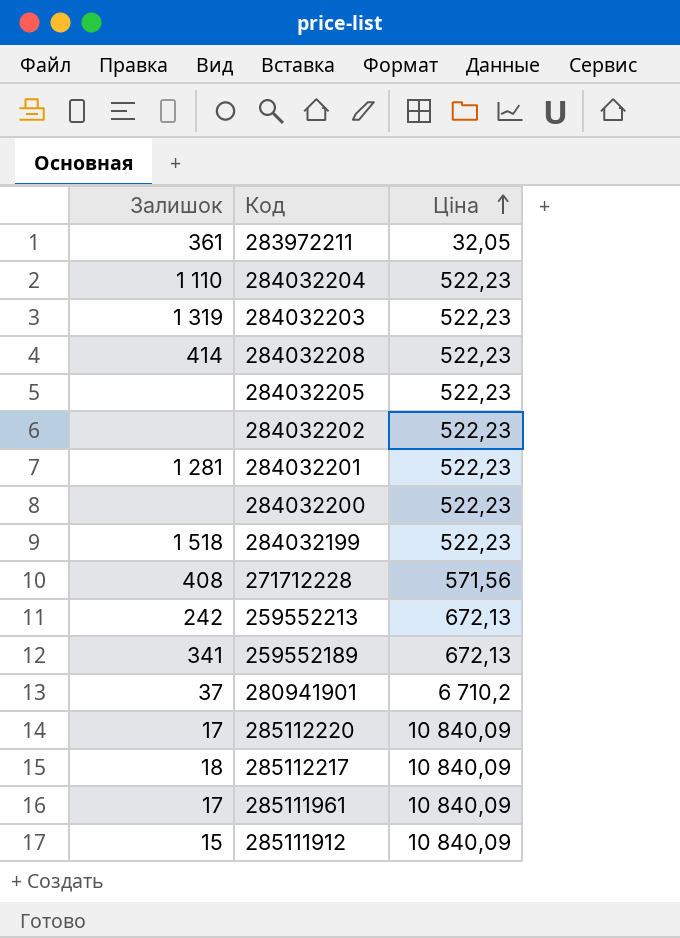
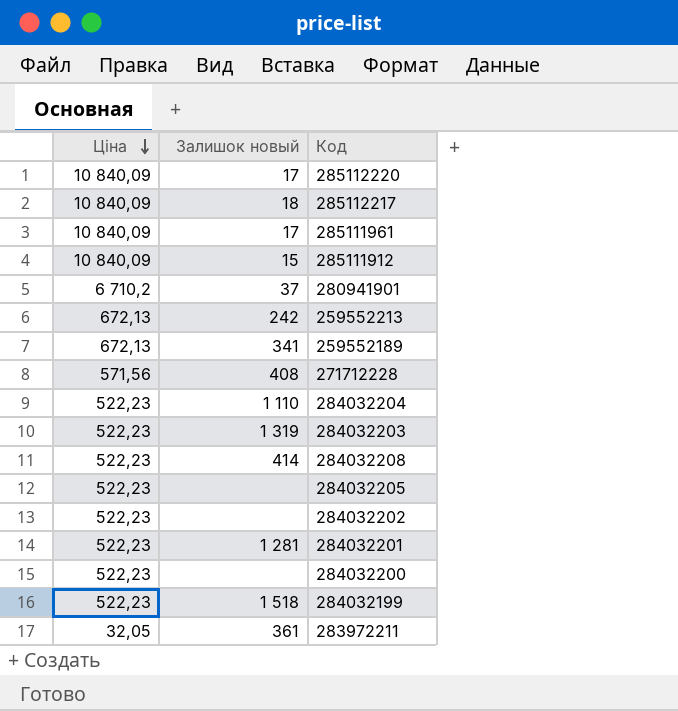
row order: Ціна ascending -> Ціна descending
column Ціна | position: 3 -> 1
column name: Залишок -> Залишок новый

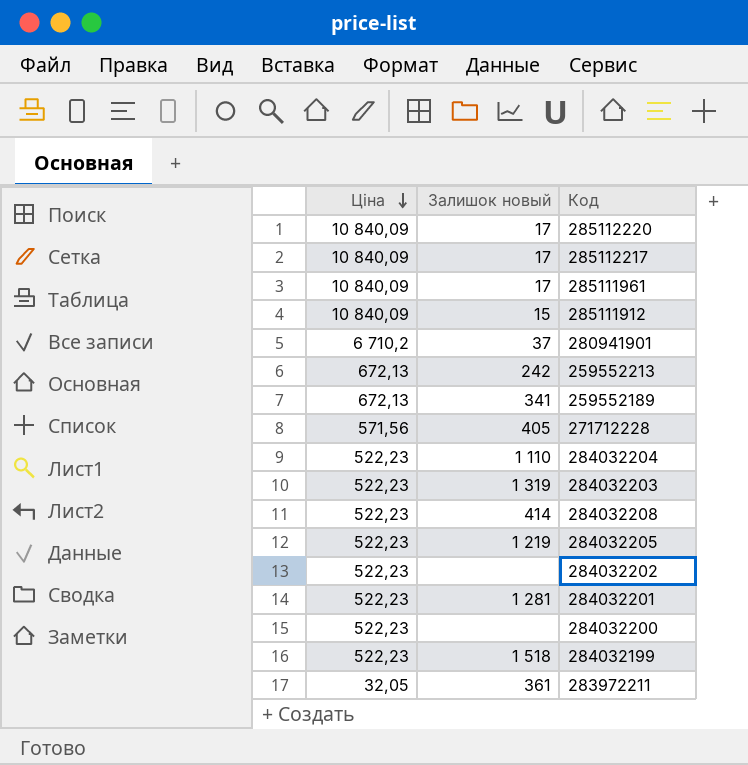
285112217 | Залишок новый: 18 -> 17
271712228 | Залишок новый: 408 -> 405
284032205 | Залишок новый: none -> 1 219

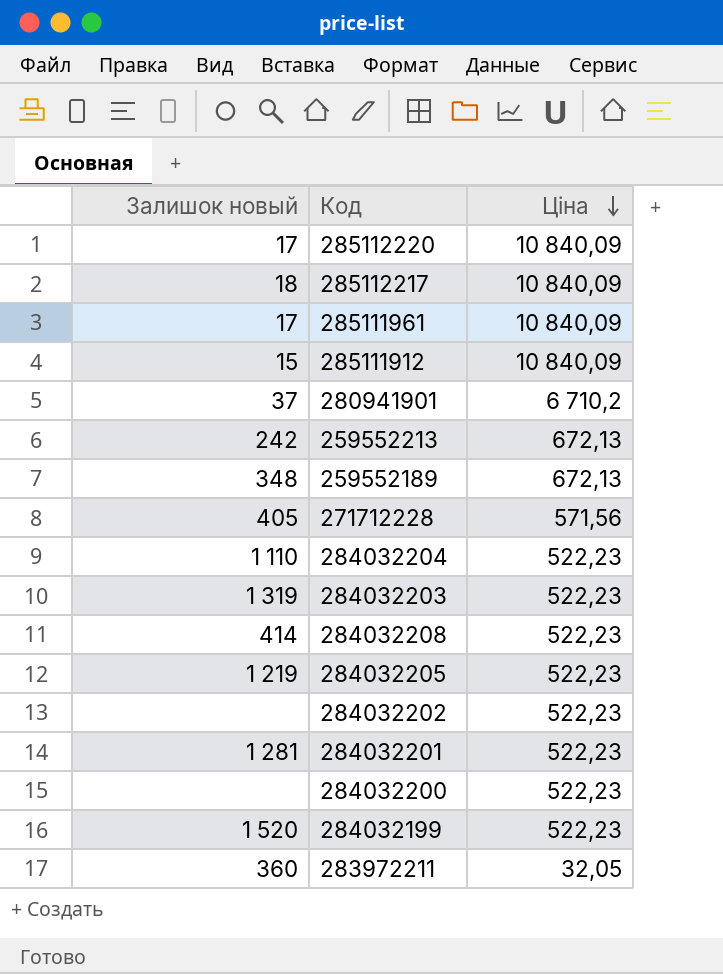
column Ціна | position: 1 -> 3
285112217 | Залишок новый: 17 -> 18
259552189 | Залишок новый: 341 -> 348
284032199 | Залишок новый: 1 518 -> 1 520
283972211 | Залишок новый: 361 -> 360

